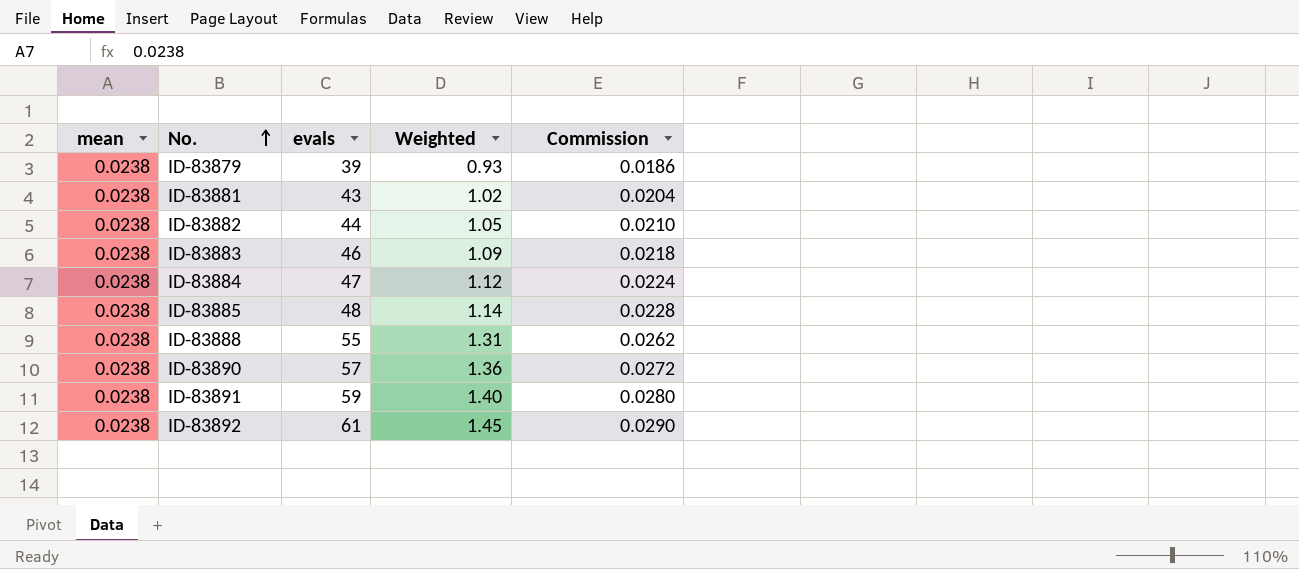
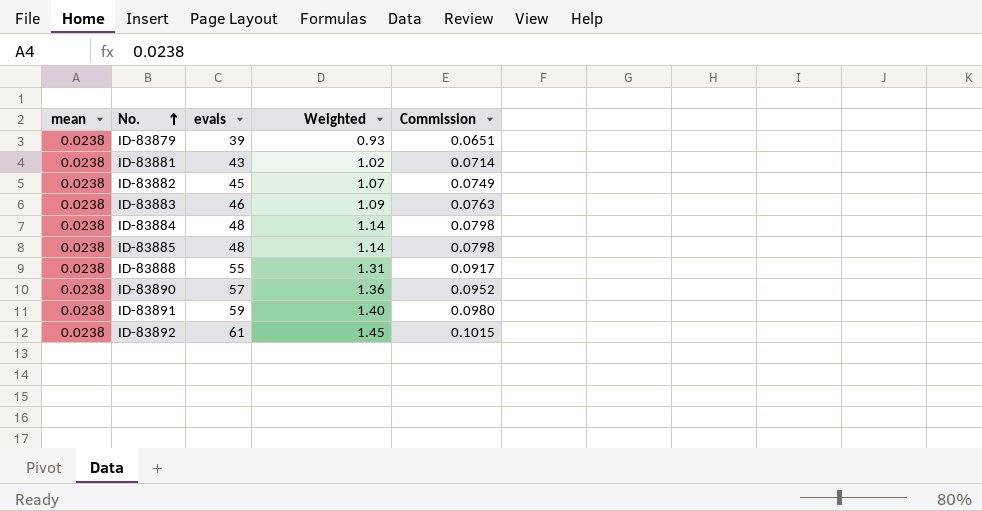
column Commission | formula: [Weighted] * 0.02 -> [Weighted] * 0.07
ID-83882 | evals: 44 -> 45
ID-83882 | Weighted: 1.05 -> 1.07
ID-83884 | evals: 47 -> 48
ID-83884 | Weighted: 1.12 -> 1.14

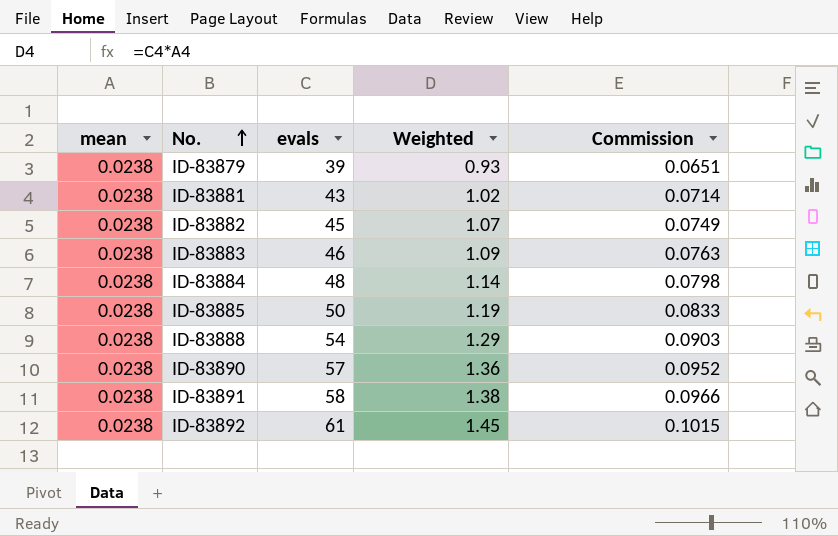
ID-83885 | evals: 48 -> 50
ID-83885 | Weighted: 1.14 -> 1.19
ID-83885 | Commission: 0.0798 -> 0.0833
ID-83888 | evals: 55 -> 54
ID-83888 | Weighted: 1.31 -> 1.29
ID-83888 | Commission: 0.0917 -> 0.0903
ID-83891 | evals: 59 -> 58
ID-83891 | Weighted: 1.40 -> 1.38
ID-83891 | Commission: 0.0980 -> 0.0966

